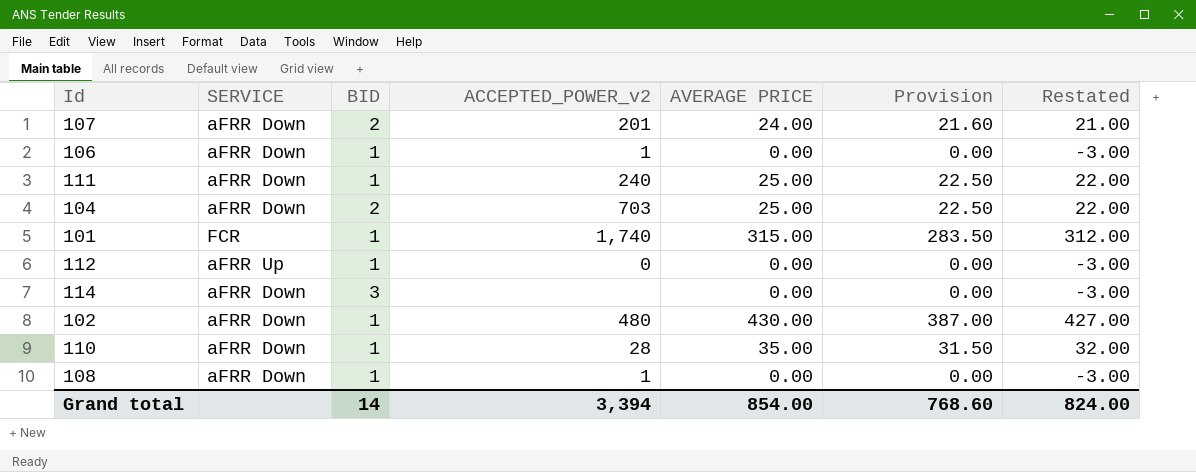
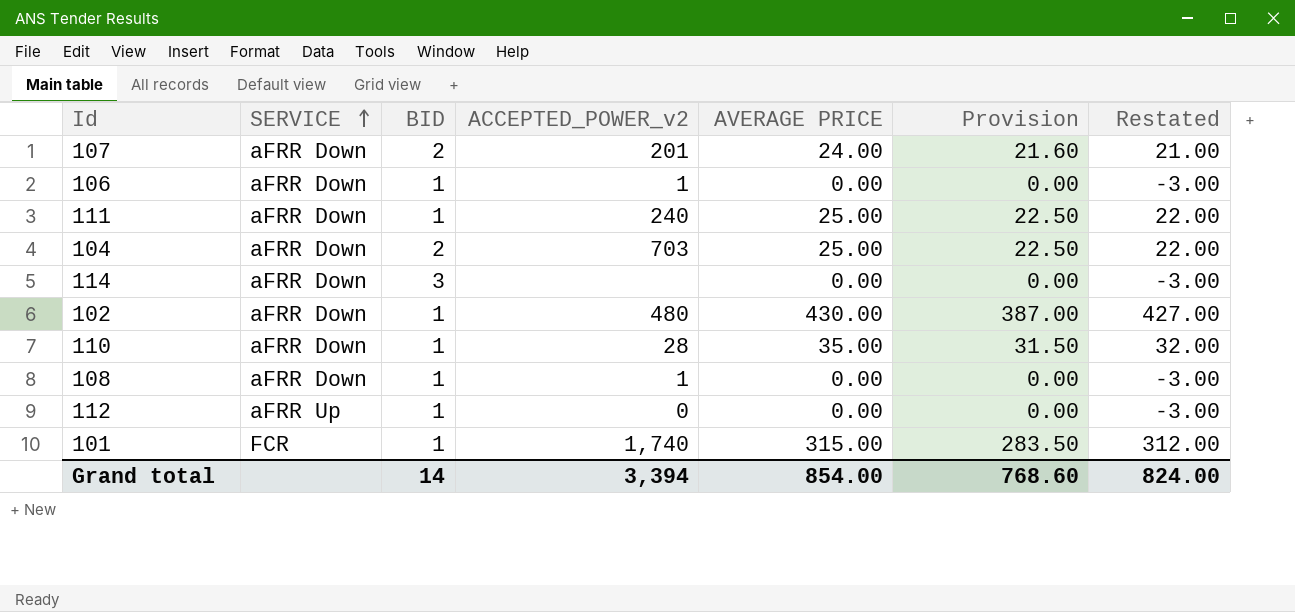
row order: none -> SERVICE ascending

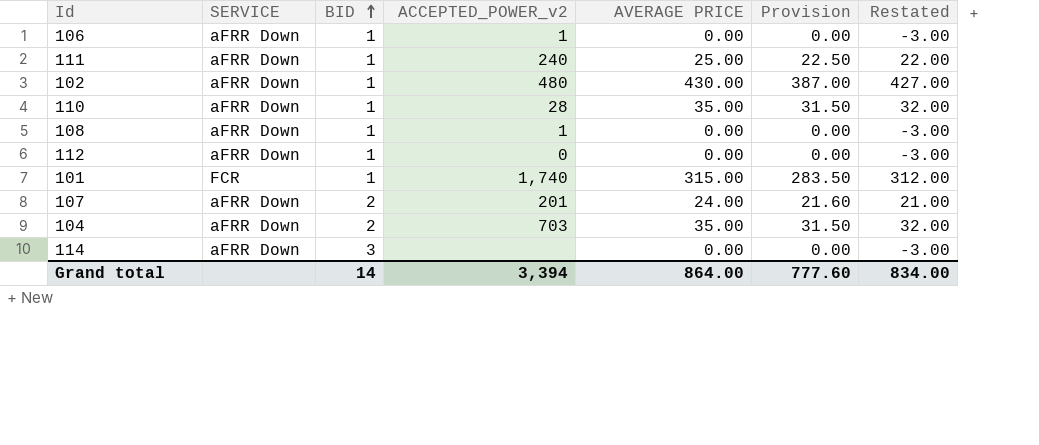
row order: SERVICE ascending -> BID ascending
112 | SERVICE: aFRR Up -> aFRR Down
104 | AVERAGE PRICE: 25.00 -> 35.00
104 | Provision: 22.50 -> 31.50
104 | Restated: 22.00 -> 32.00
Grand total | AVERAGE PRICE: 854.00 -> 864.00
Grand total | Provision: 768.60 -> 777.60
Grand total | Restated: 824.00 -> 834.00

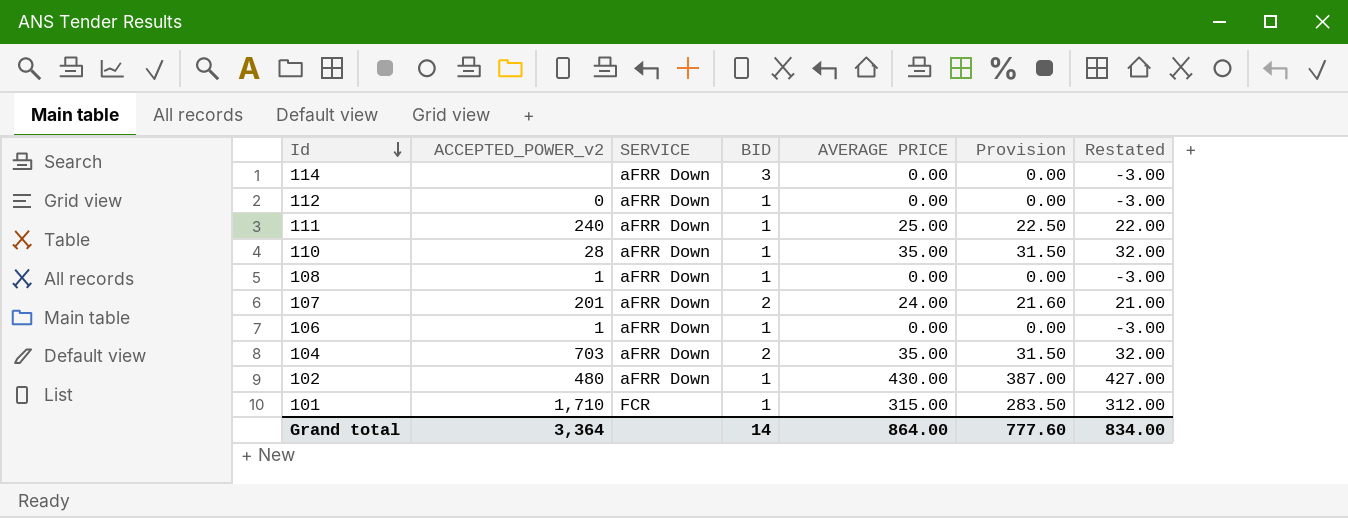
row order: BID ascending -> Id descending
column ACCEPTED_POWER_v2 | position: 4 -> 2
101 | ACCEPTED_POWER_v2: 1,740 -> 1,710
Grand total | ACCEPTED_POWER_v2: 3,394 -> 3,364

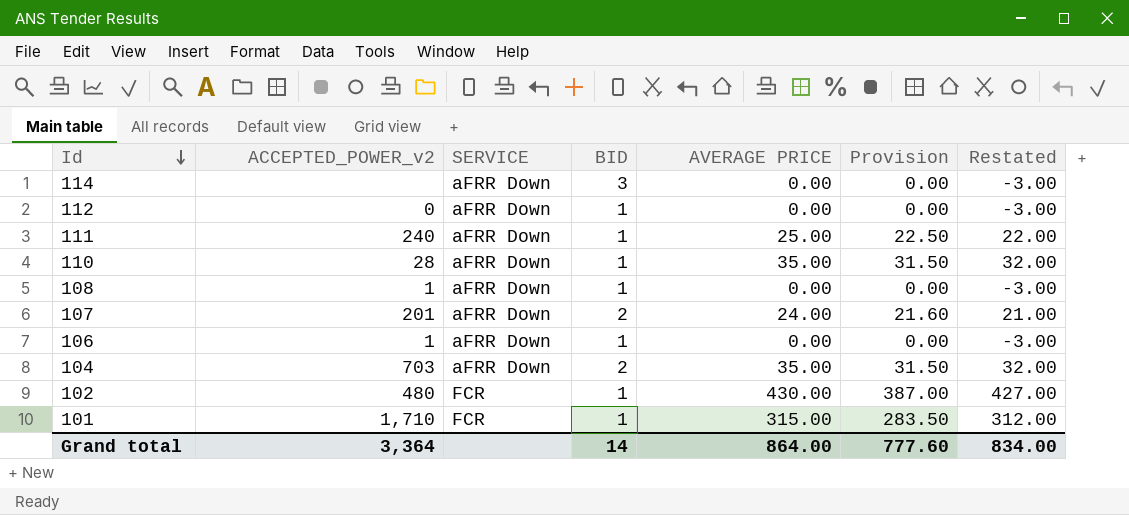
102 | SERVICE: aFRR Down -> FCR

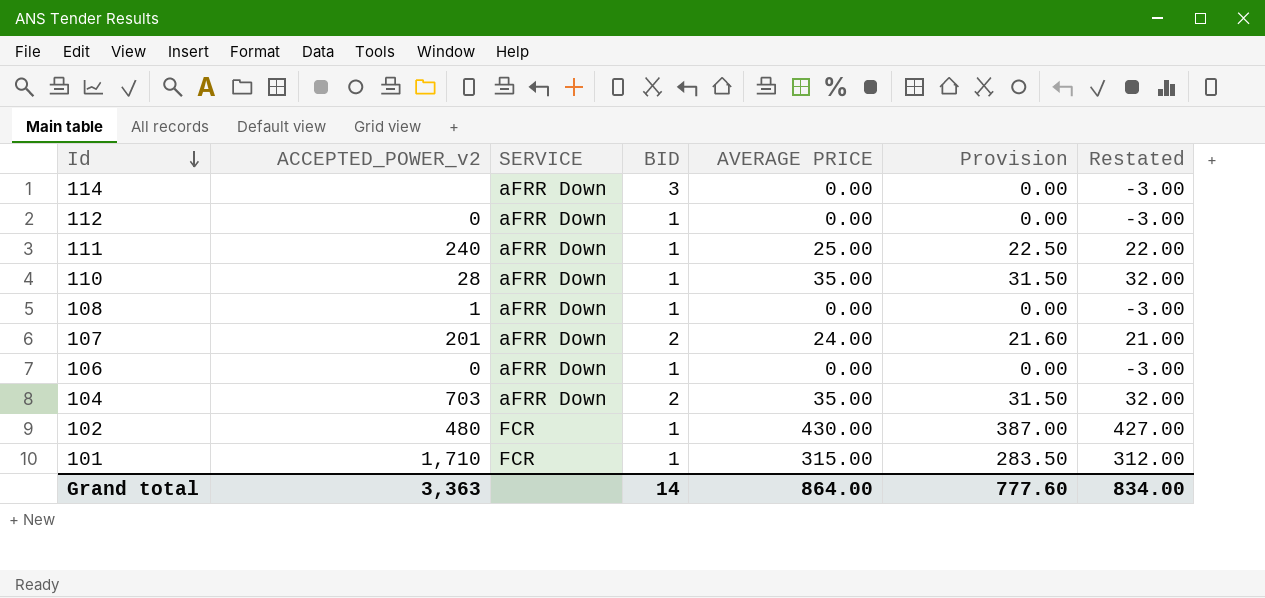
106 | ACCEPTED_POWER_v2: 1 -> 0
Grand total | ACCEPTED_POWER_v2: 3,364 -> 3,363

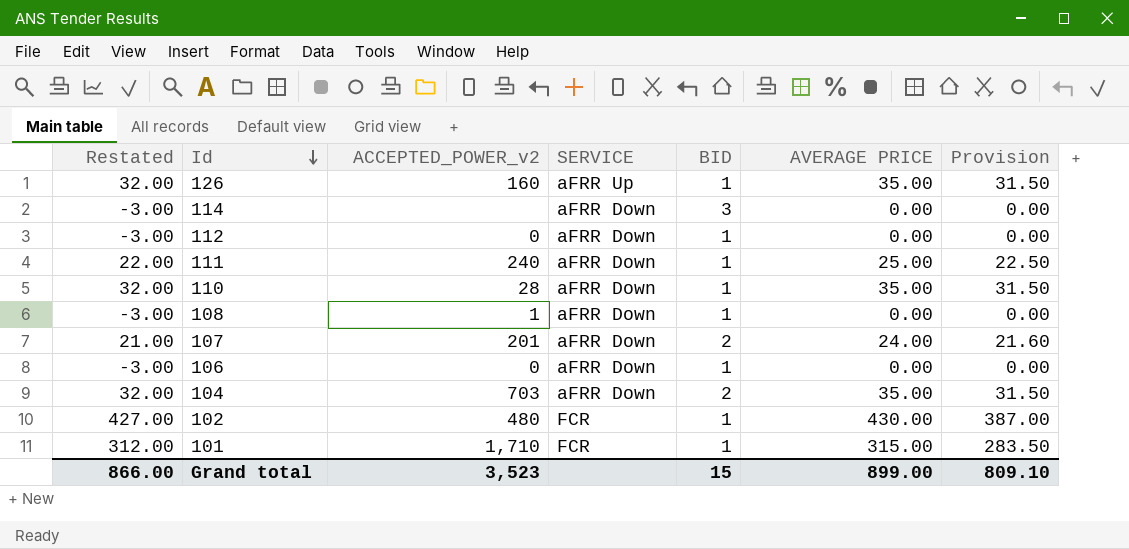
column Restated | position: 7 -> 1
row 126: none -> 32.00 | 160 | aFRR Up | 1 | 35.00 | 31.50
Grand total | Restated: 834.00 -> 866.00
Grand total | ACCEPTED_POWER_v2: 3,363 -> 3,523
Grand total | BID: 14 -> 15
Grand total | AVERAGE PRICE: 864.00 -> 899.00
Grand total | Provision: 777.60 -> 809.10

